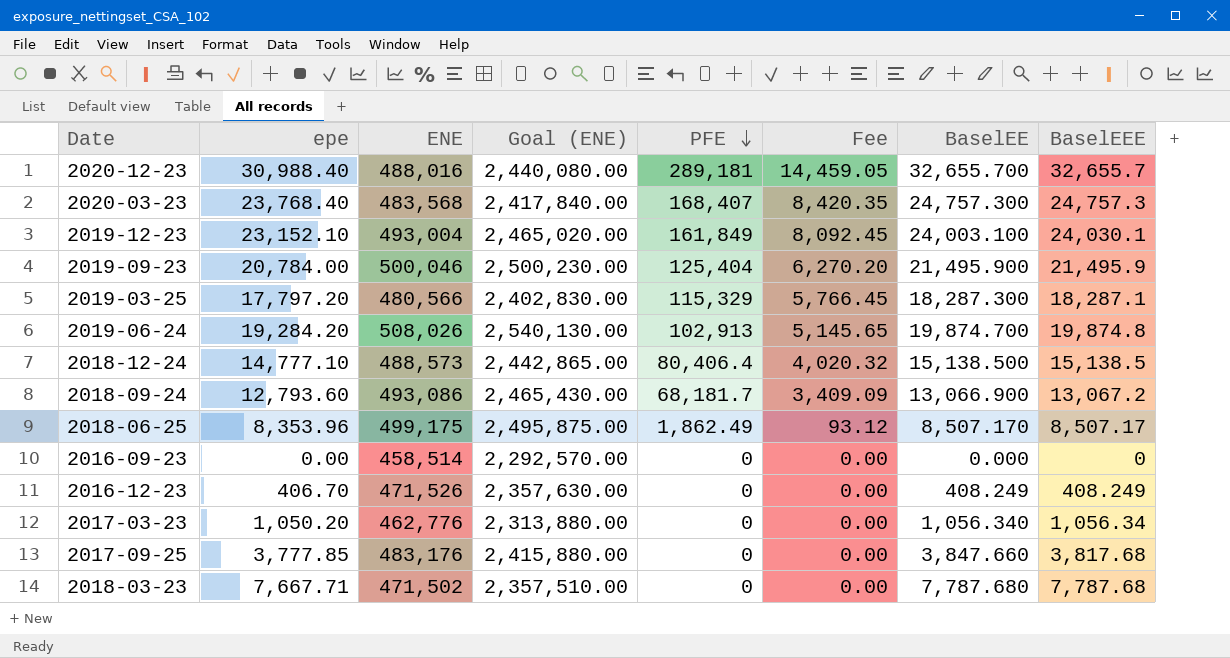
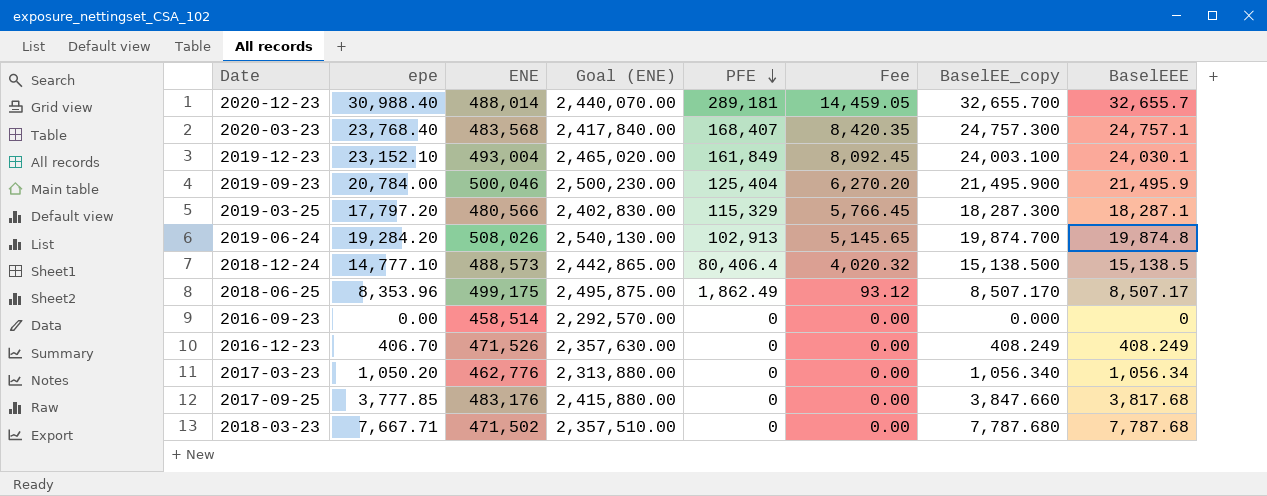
column name: BaselEE -> BaselEE_copy
row 2018-09-24: 12,793.60 | 493,086 | 2,465,430.00 | 68,181.7 | 3,409.09 | 13,066.900 | 13,067.2 -> none
2020-12-23 | ENE: 488,016 -> 488,014
2020-12-23 | Goal (ENE): 2,440,080.00 -> 2,440,070.00
2020-03-23 | BaselEEE: 24,757.3 -> 24,757.1

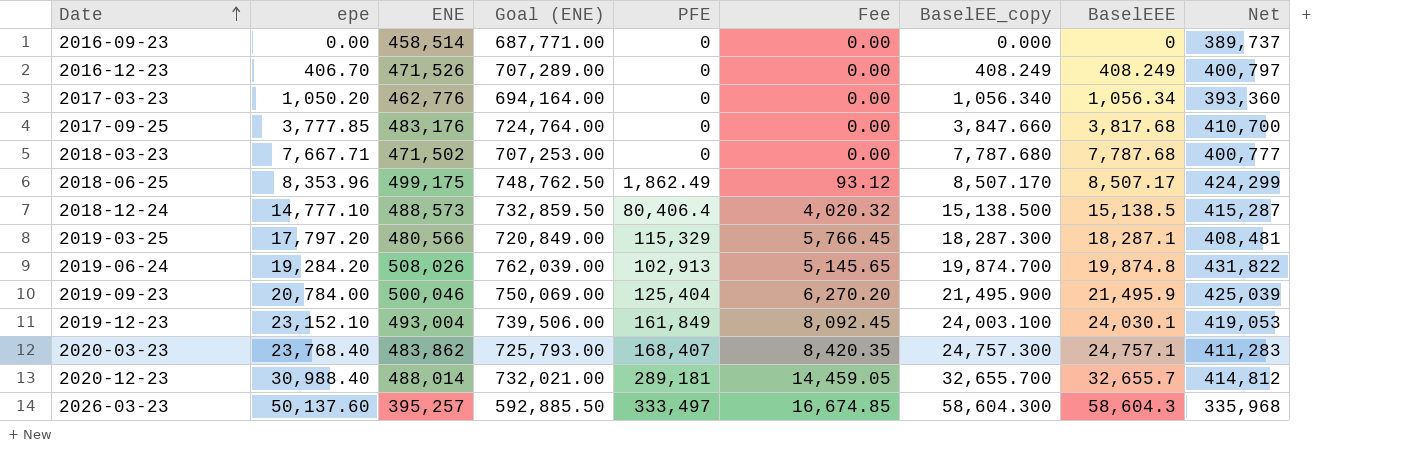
row order: PFE descending -> Date ascending
column Goal (ENE) | formula: [ENE] * 5 -> [ENE] * 1.5
column Net | formula: none -> [ENE] * 0.85
2020-03-23 | ENE: 483,568 -> 483,862
row 2026-03-23: none -> 50,137.60 | 395,257 | 592,885.50 | 333,497 | 16,674.85 | 58,604.300 | 58,604.3 | 335,968

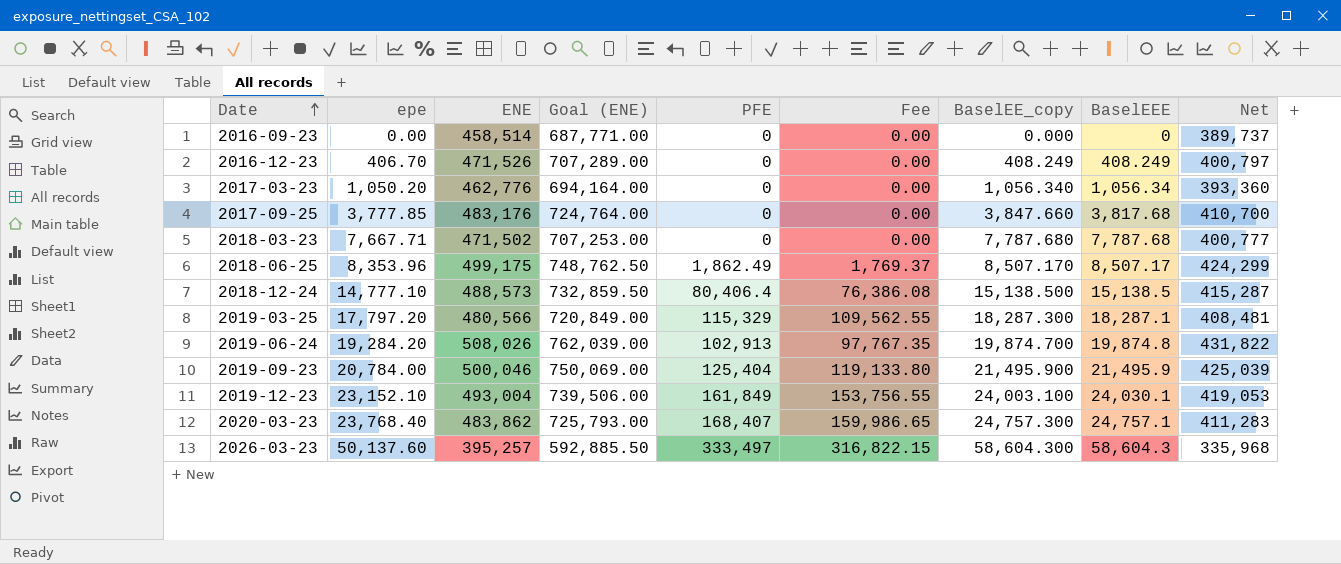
column Fee | formula: [PFE] * 0.05 -> [PFE] * 0.95
row 2020-12-23: 30,988.40 | 488,014 | 732,021.00 | 289,181 | 14,459.05 | 32,655.700 | 32,655.7 | 414,812 -> none

